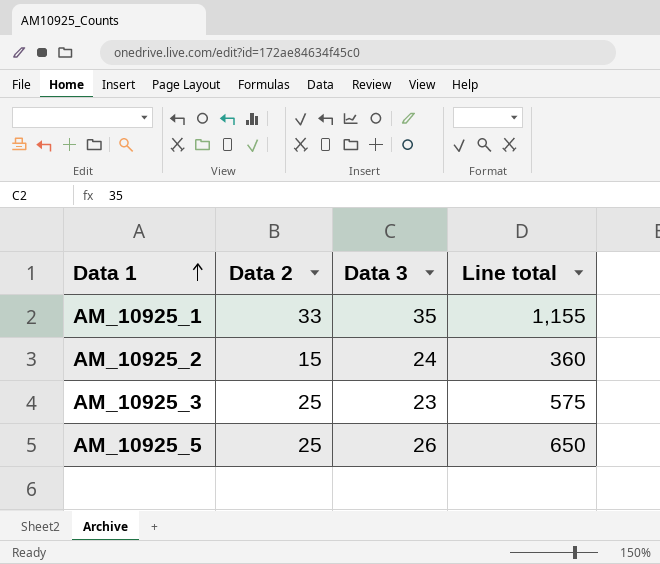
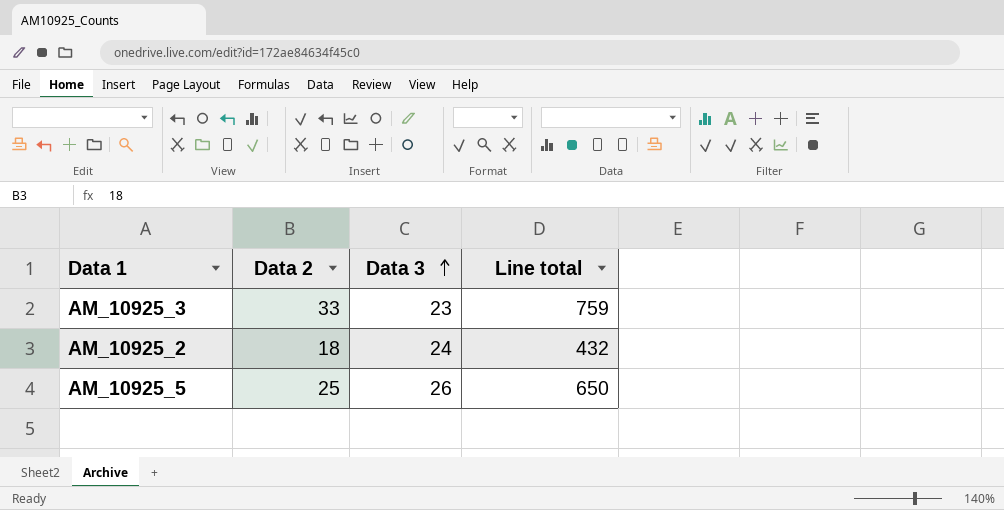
row order: Data 1 ascending -> Data 3 ascending
row AM_10925_1: 33 | 35 | 1,155 -> none
AM_10925_3 | Data 2: 25 -> 33
AM_10925_3 | Line total: 575 -> 759
AM_10925_2 | Data 2: 15 -> 18
AM_10925_2 | Line total: 360 -> 432

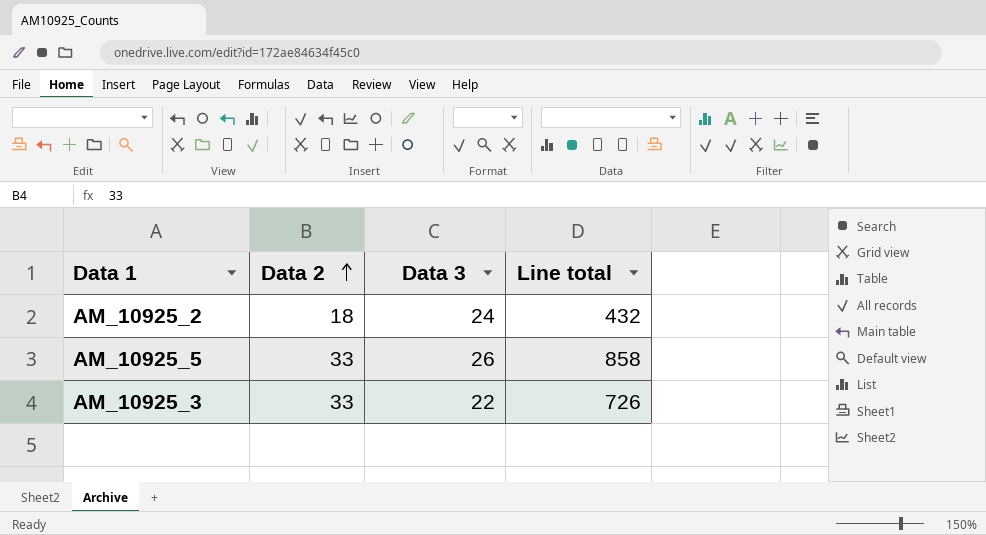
row order: Data 3 ascending -> Data 2 ascending
AM_10925_5 | Data 2: 25 -> 33
AM_10925_5 | Line total: 650 -> 858
AM_10925_3 | Data 3: 23 -> 22
AM_10925_3 | Line total: 759 -> 726

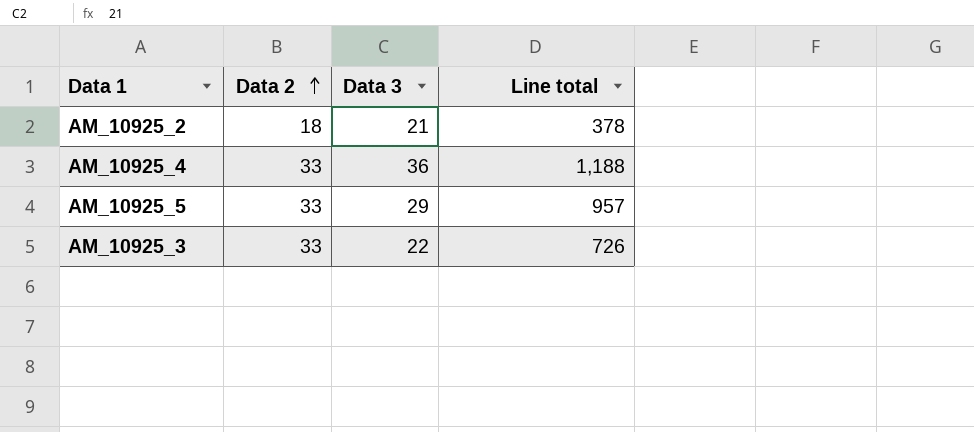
AM_10925_2 | Data 3: 24 -> 21
AM_10925_2 | Line total: 432 -> 378
row AM_10925_4: none -> 33 | 36 | 1,188
AM_10925_5 | Data 3: 26 -> 29
AM_10925_5 | Line total: 858 -> 957

